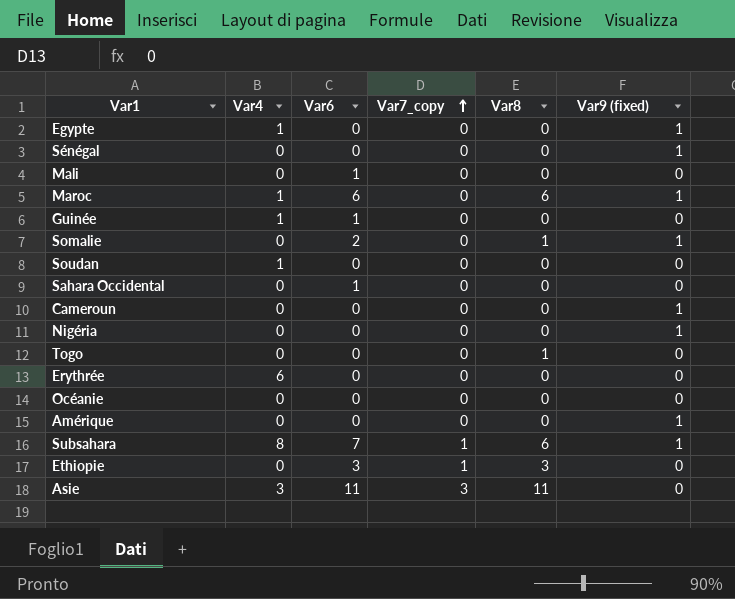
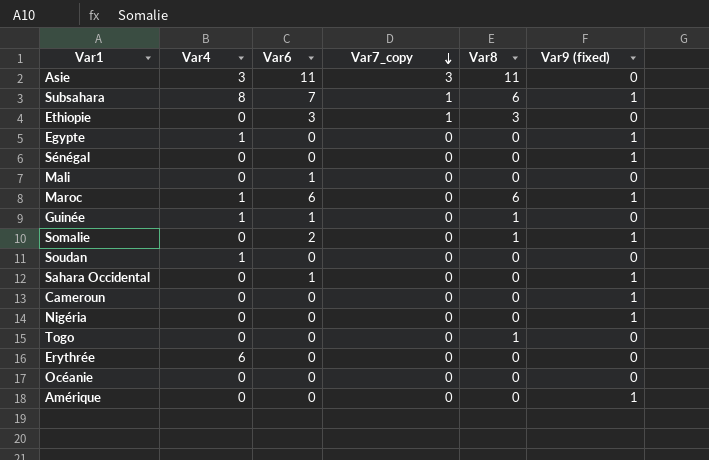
row order: Var7_copy ascending -> Var7_copy descending
Guinée | Var8: 0 -> 1
Sahara Occidental | Var9 (fixed): 0 -> 1

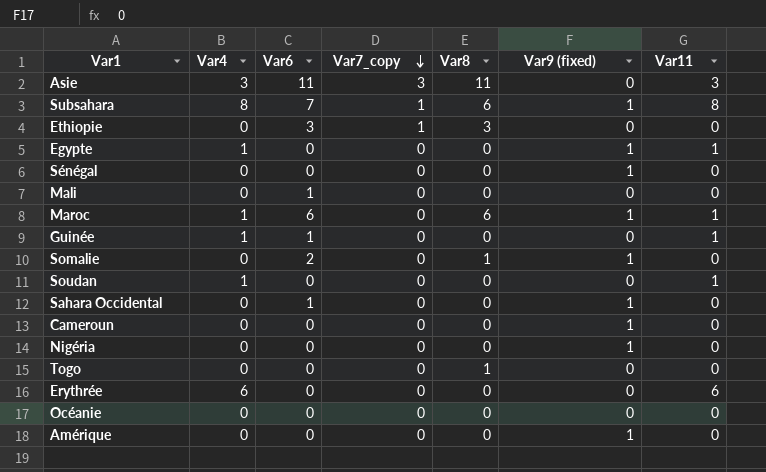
column Var11 | position: none -> 7
Guinée | Var8: 1 -> 0

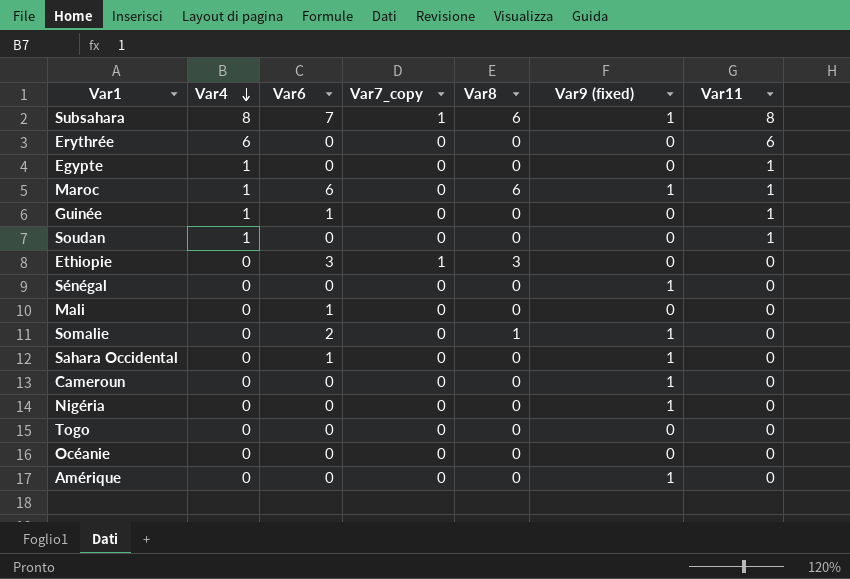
row order: Var7_copy descending -> Var4 descending
row Asie: 3 | 11 | 3 | 11 | 0 | 3 -> none
Egypte | Var9 (fixed): 1 -> 0
Togo | Var8: 1 -> 0

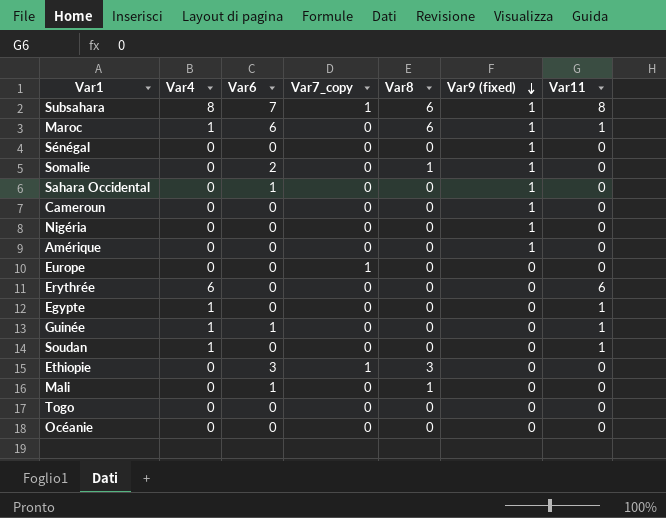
row order: Var4 descending -> Var9 (fixed) descending
row Europe: none -> 0 | 0 | 1 | 0 | 0 | 0
Mali | Var8: 0 -> 1

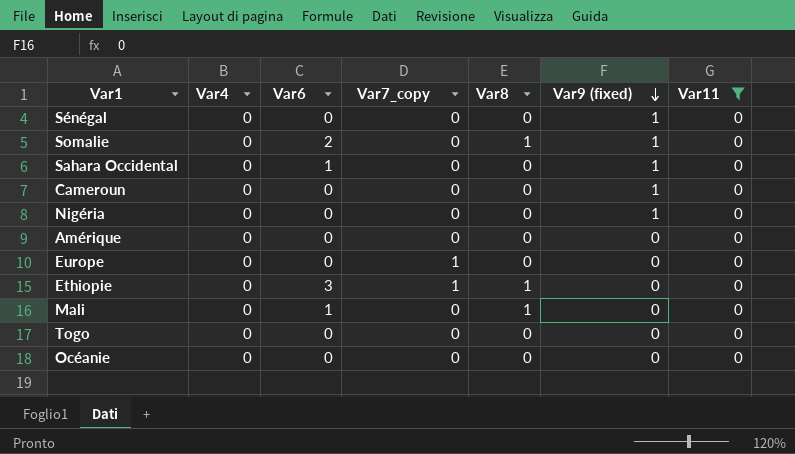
filter: none -> Var11 = 0
Amérique | Var9 (fixed): 1 -> 0
Ethiopie | Var8: 3 -> 1

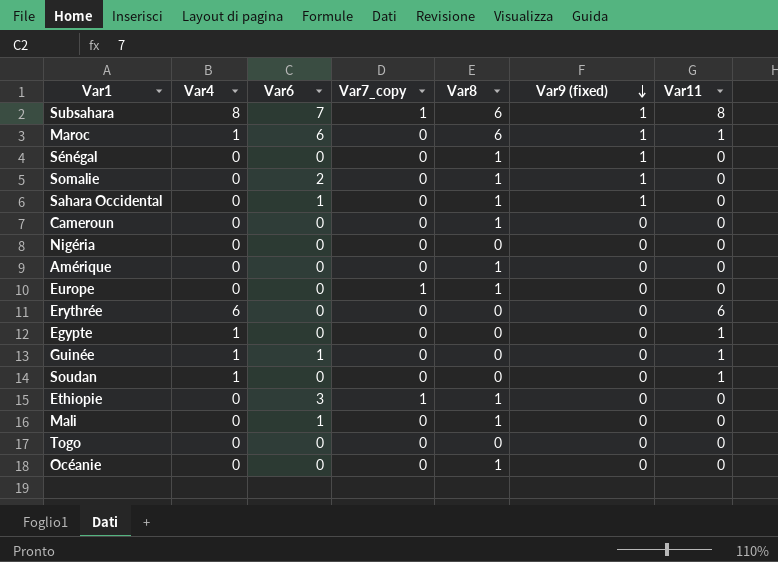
filter: Var11 = 0 -> none
Sénégal | Var8: 0 -> 1
Sahara Occidental | Var8: 0 -> 1
Cameroun | Var8: 0 -> 1
Cameroun | Var9 (fixed): 1 -> 0
Nigéria | Var9 (fixed): 1 -> 0
Amérique | Var8: 0 -> 1
Europe | Var8: 0 -> 1
Océanie | Var8: 0 -> 1

